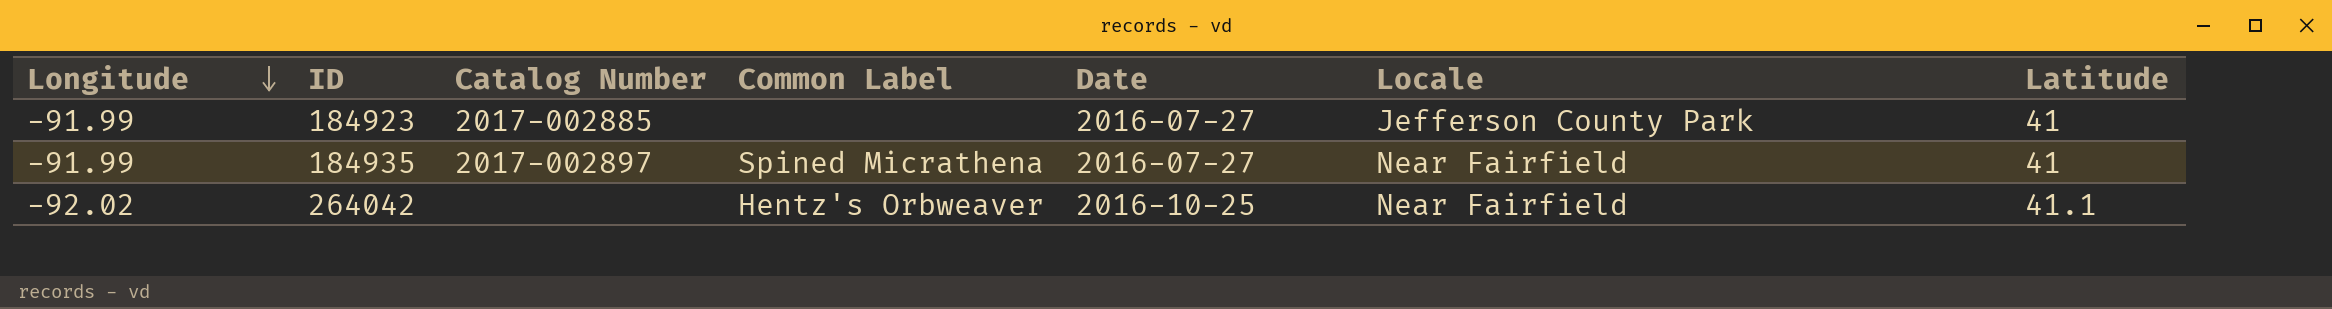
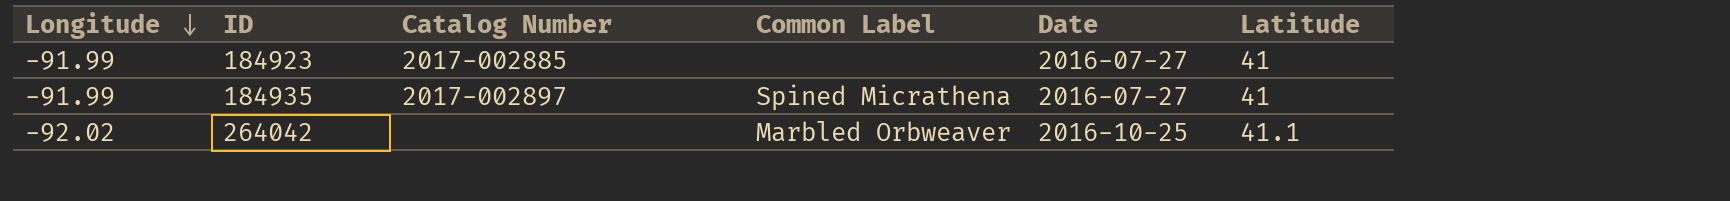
column Locale | position: 6 -> none
264042 | Common Label: Hentz's Orbweaver -> Marbled Orbweaver

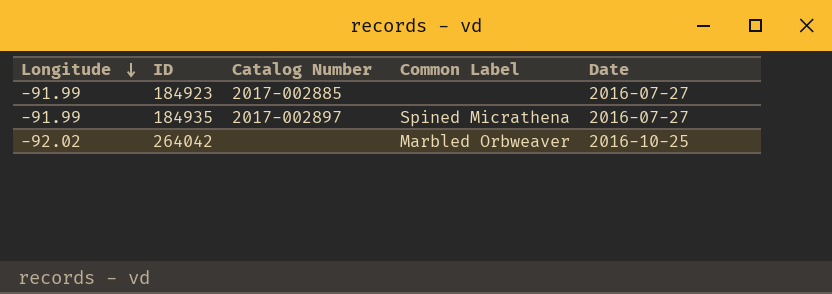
column Latitude | position: 6 -> none

